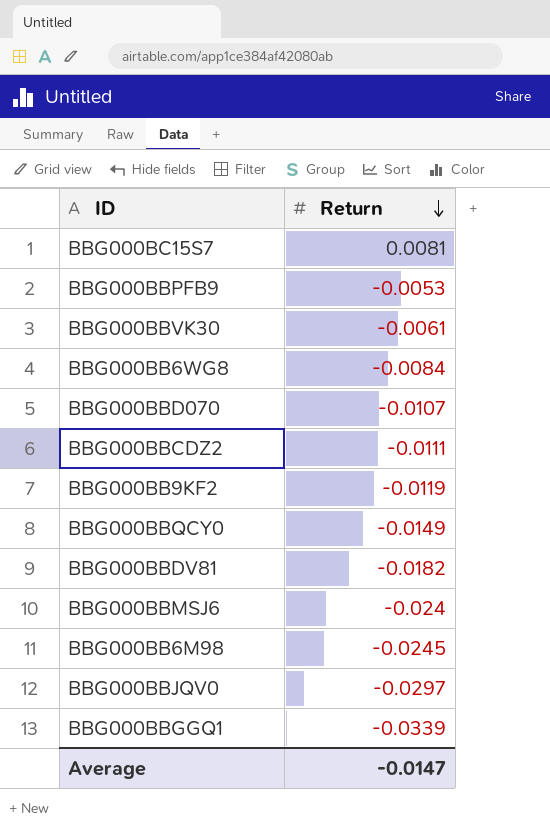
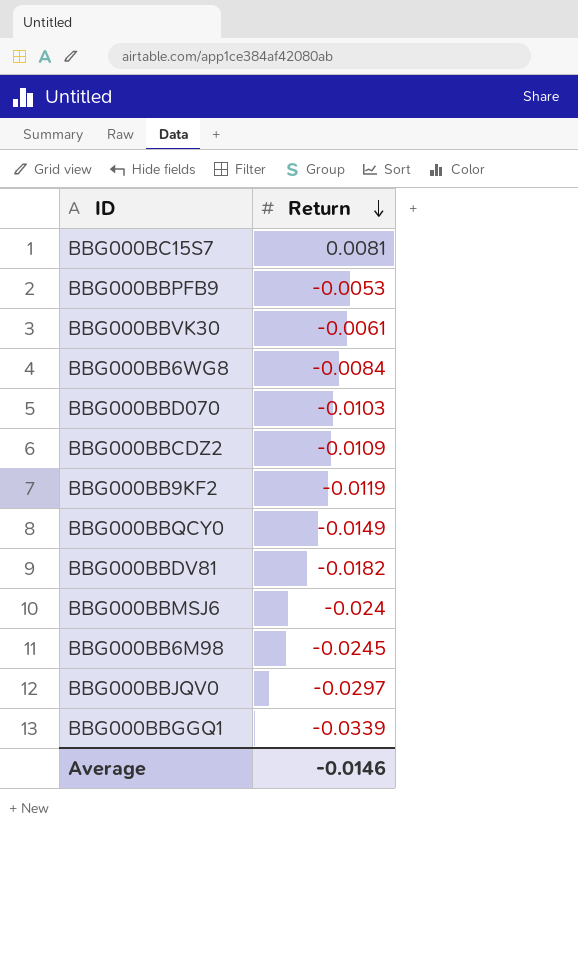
BBG000BBD070 | Return: -0.0107 -> -0.0103
BBG000BBCDZ2 | Return: -0.0111 -> -0.0109
Average | Return: -0.0147 -> -0.0146

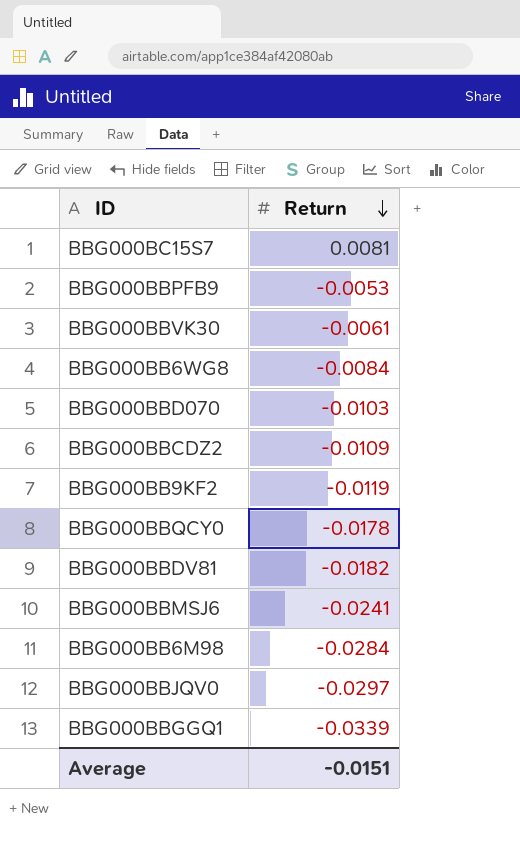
BBG000BBQCY0 | Return: -0.0149 -> -0.0178
BBG000BBMSJ6 | Return: -0.024 -> -0.0241
BBG000BB6M98 | Return: -0.0245 -> -0.0284
Average | Return: -0.0146 -> -0.0151

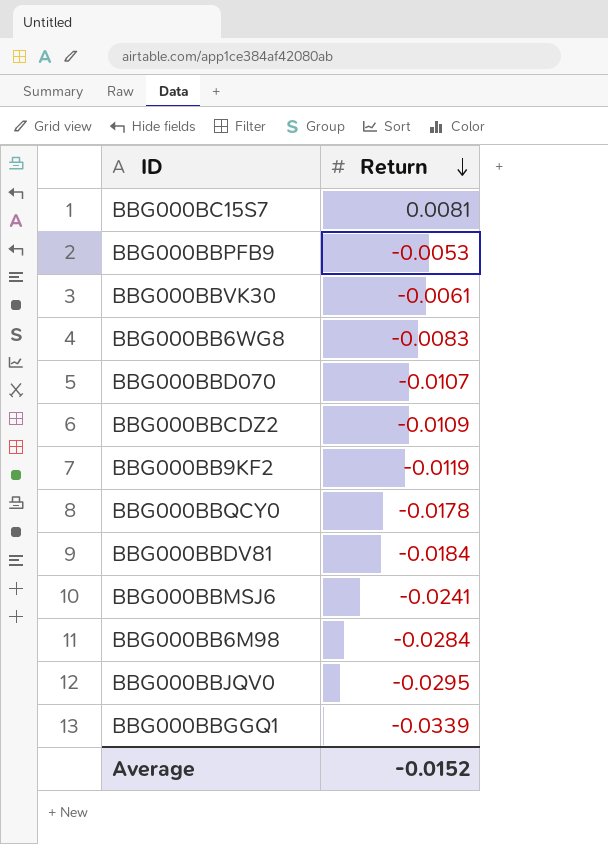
BBG000BB6WG8 | Return: -0.0084 -> -0.0083
BBG000BBD070 | Return: -0.0103 -> -0.0107
BBG000BBDV81 | Return: -0.0182 -> -0.0184
BBG000BBJQV0 | Return: -0.0297 -> -0.0295
Average | Return: -0.0151 -> -0.0152

